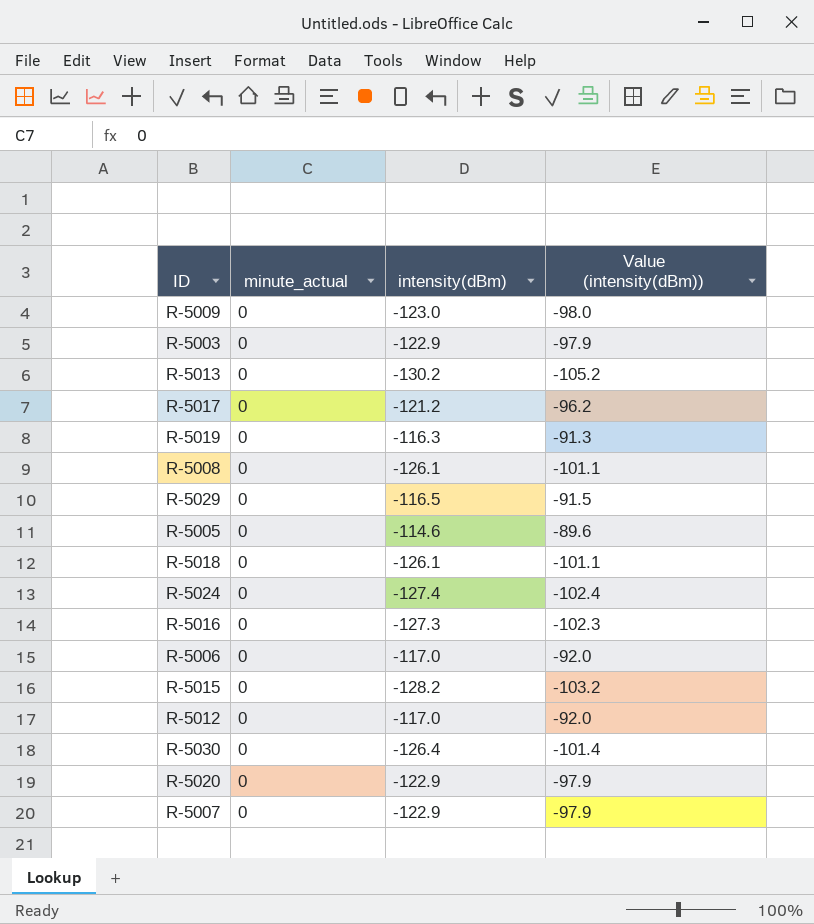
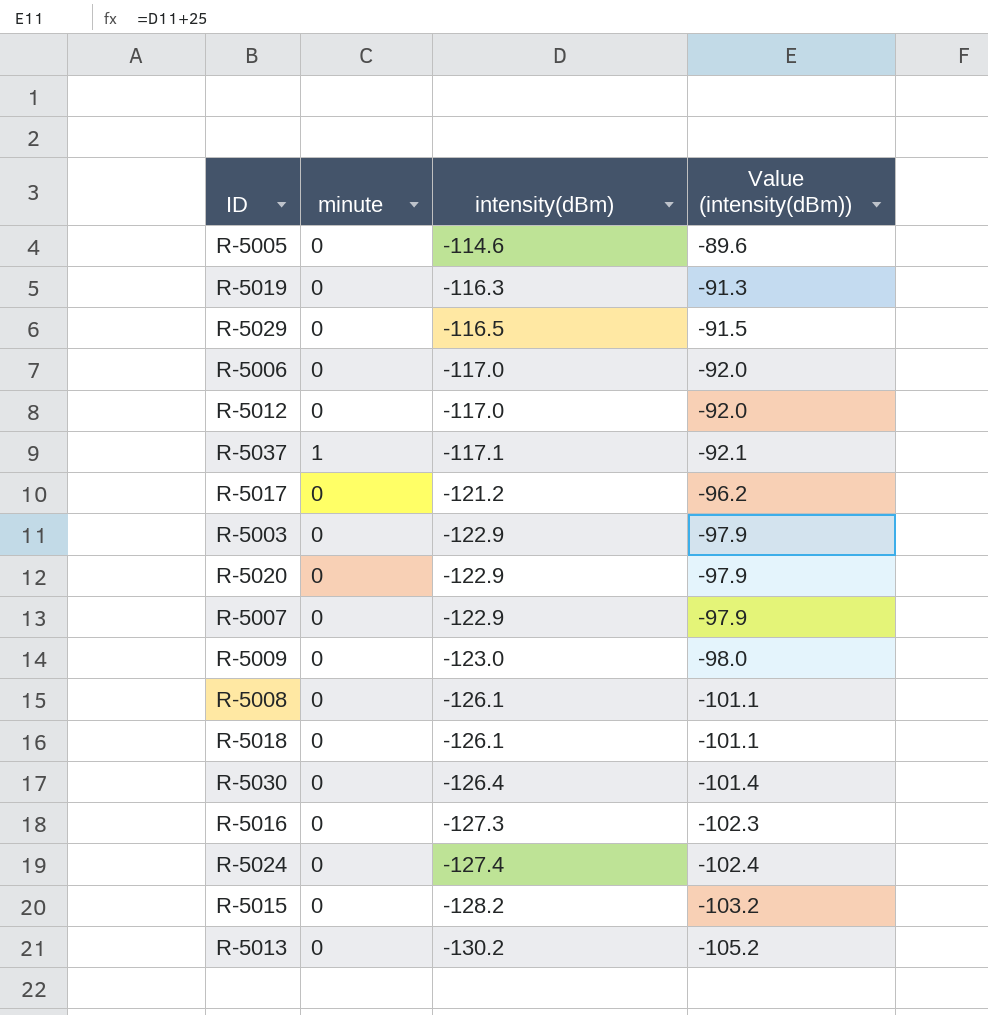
row order: none -> intensity(dBm) descending
column name: minute_actual -> minute
row R-5037: none -> 1 | -117.1 | -92.1

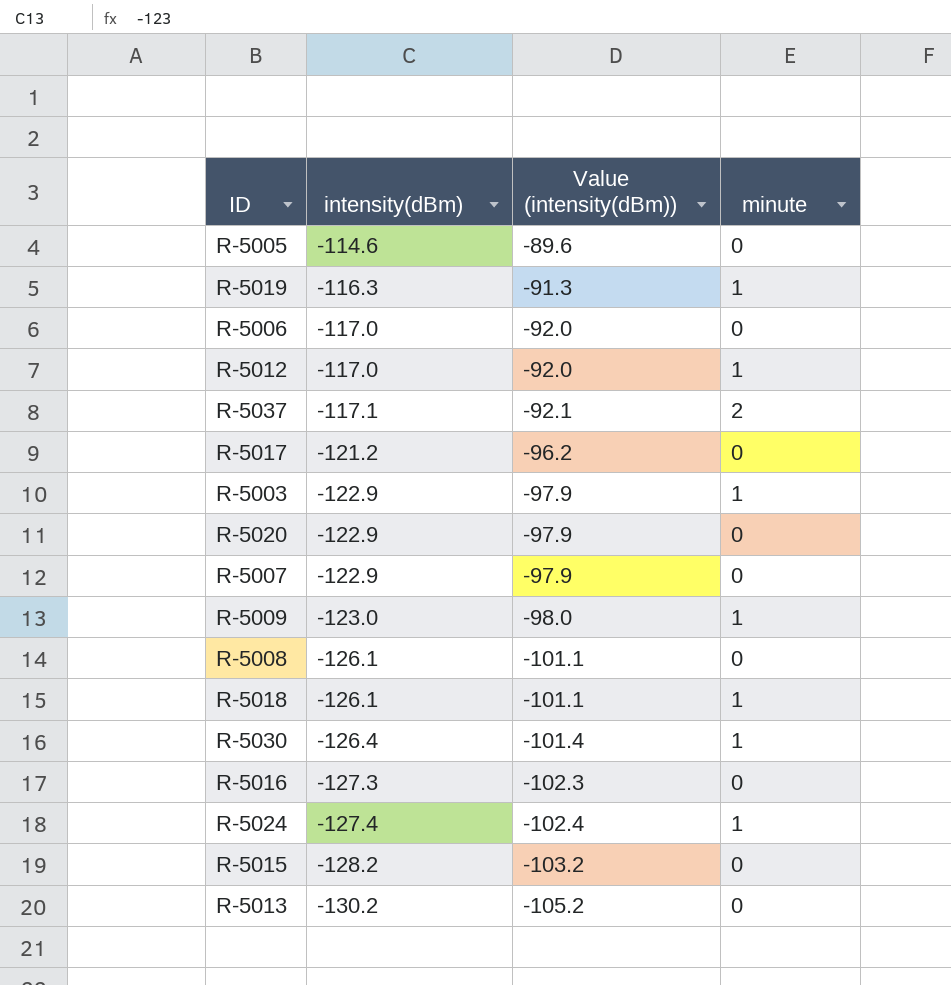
column minute | position: 2 -> 4
row R-5029: 0 | -116.5 | -91.5 -> none
R-5019 | minute: 0 -> 1
R-5012 | minute: 0 -> 1
R-5037 | minute: 1 -> 2
R-5003 | minute: 0 -> 1
R-5009 | minute: 0 -> 1
R-5018 | minute: 0 -> 1
R-5030 | minute: 0 -> 1
R-5024 | minute: 0 -> 1

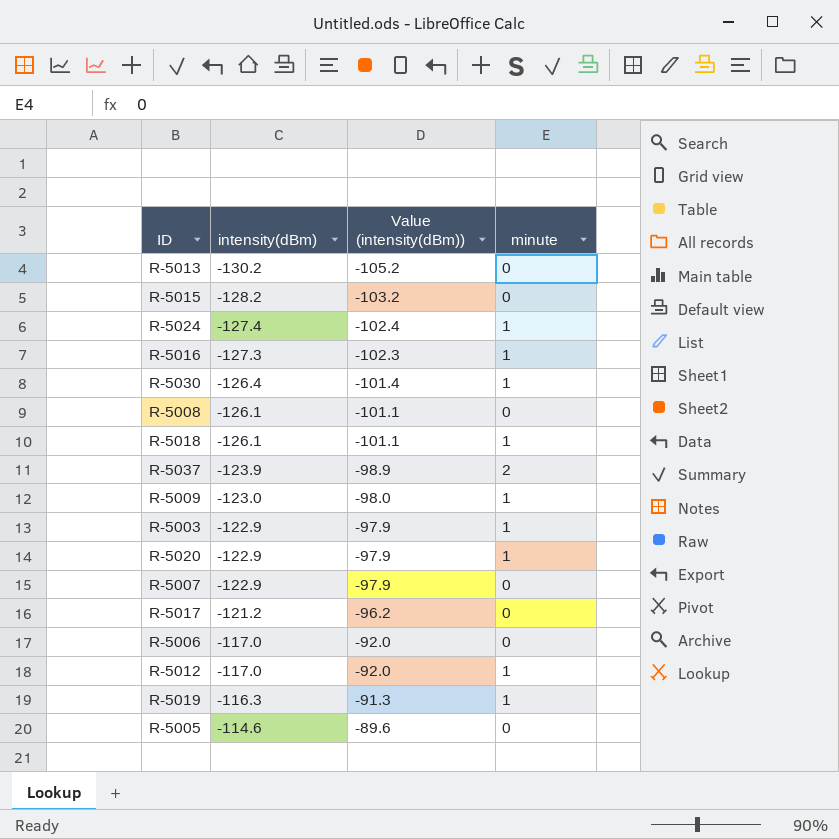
row order: intensity(dBm) descending -> intensity(dBm) ascending
R-5016 | minute: 0 -> 1
R-5037 | intensity(dBm): -117.1 -> -123.9
R-5037 | Value (intensity(dBm)): -92.1 -> -98.9
R-5020 | minute: 0 -> 1

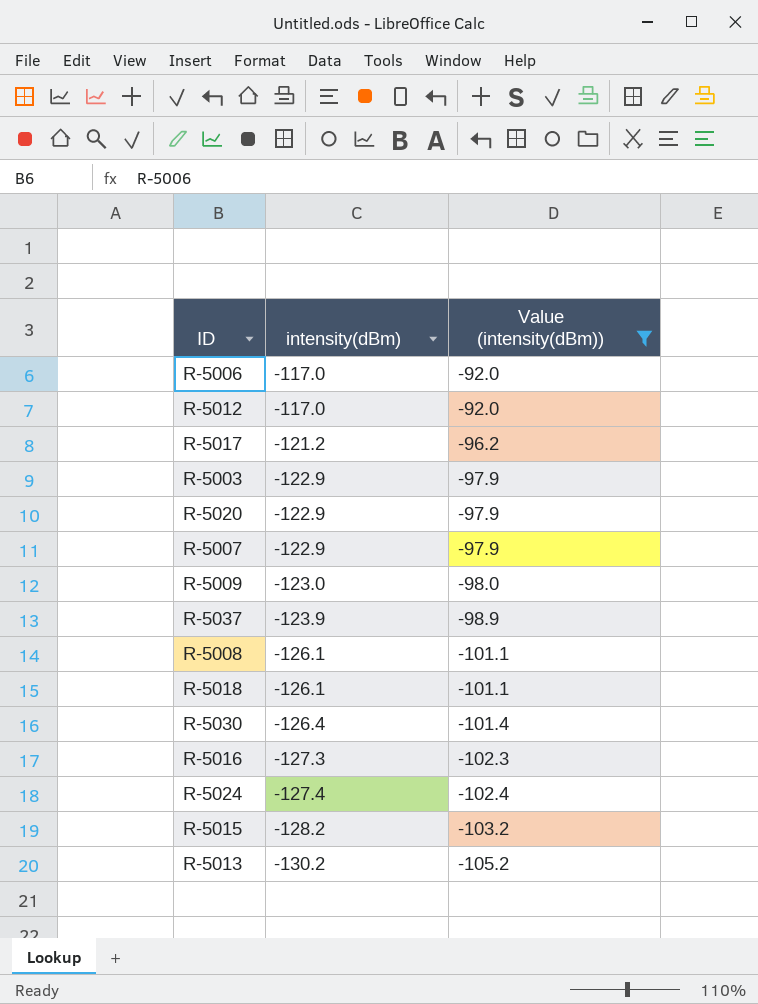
filter: none -> Value (intensity(dBm)) <= -92.0
row order: intensity(dBm) ascending -> intensity(dBm) descending
column minute | position: 4 -> none

